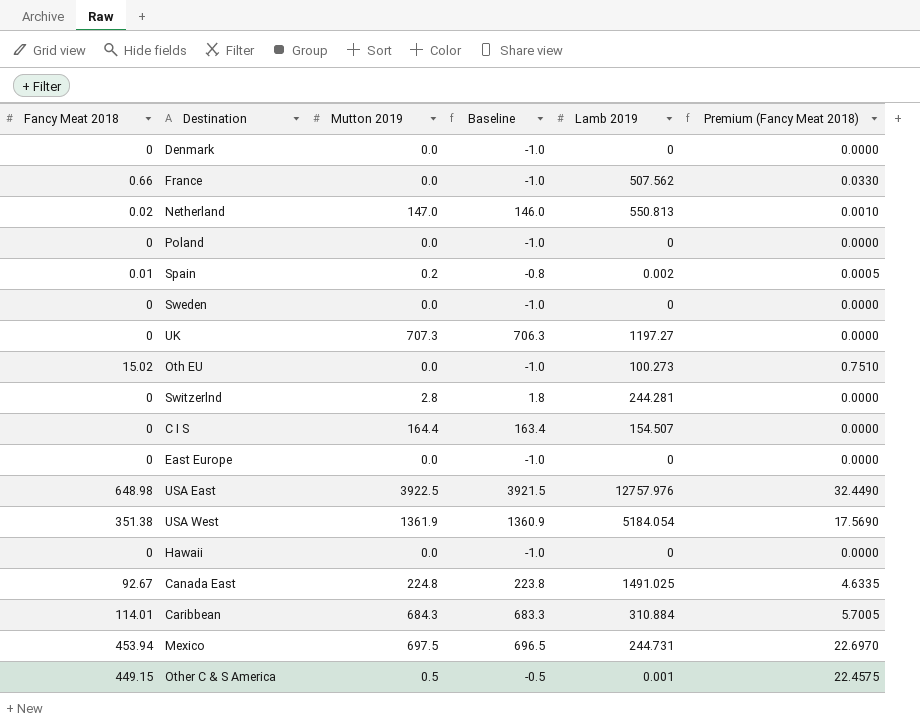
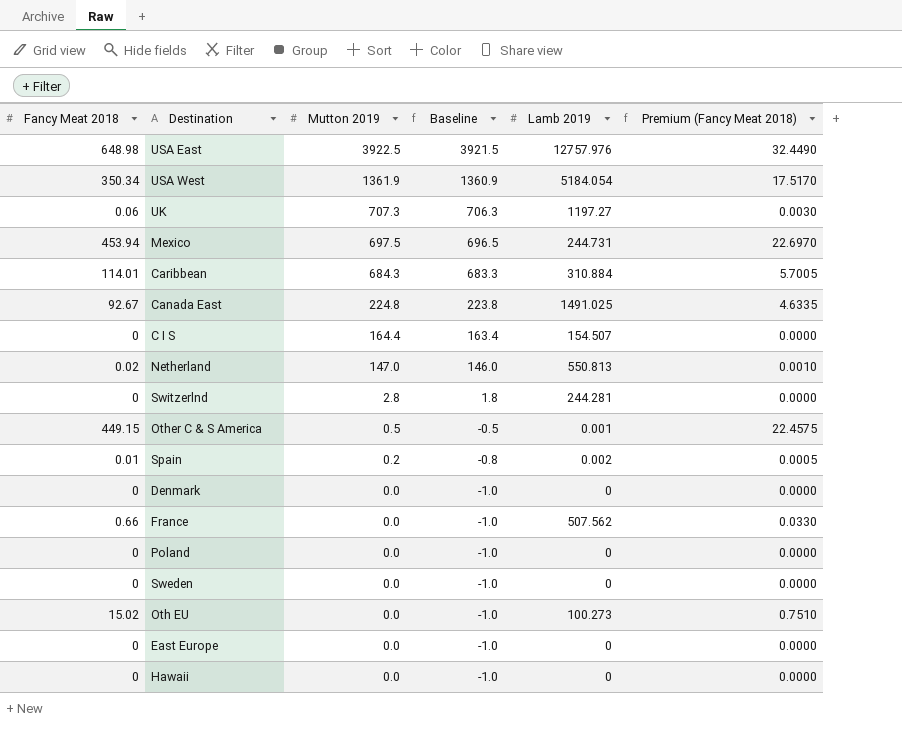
row order: none -> Mutton 2019 descending
USA West | Fancy Meat 2018: 351.38 -> 350.34
USA West | Premium (Fancy Meat 2018): 17.5690 -> 17.5170
UK | Fancy Meat 2018: 0 -> 0.06
UK | Premium (Fancy Meat 2018): 0.0000 -> 0.0030

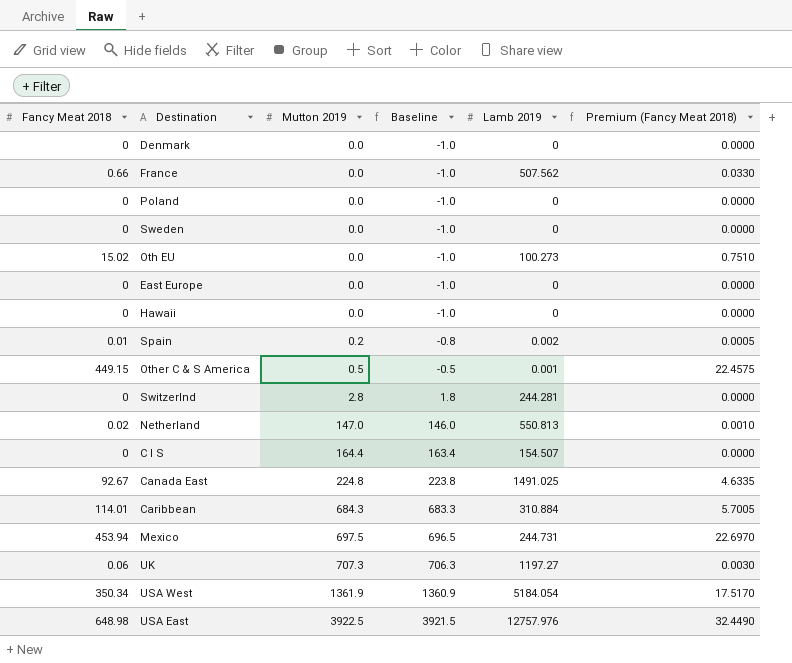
row order: Mutton 2019 descending -> Mutton 2019 ascending

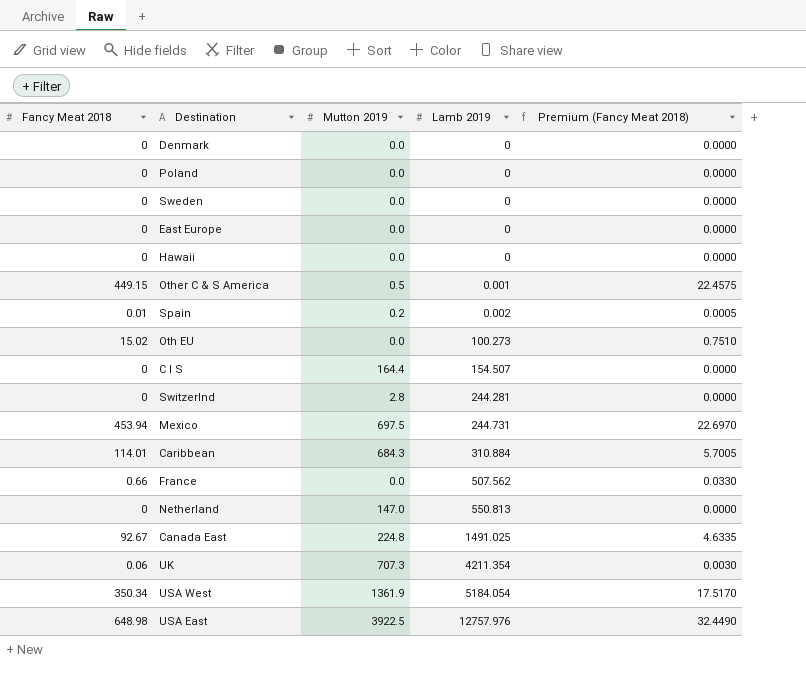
row order: Mutton 2019 ascending -> Lamb 2019 ascending
column Baseline | formula: [Mutton 2019] - 1 -> none
Netherland | Fancy Meat 2018: 0.02 -> 0
Netherland | Premium (Fancy Meat 2018): 0.0010 -> 0.0000
UK | Lamb 2019: 1197.27 -> 4211.354

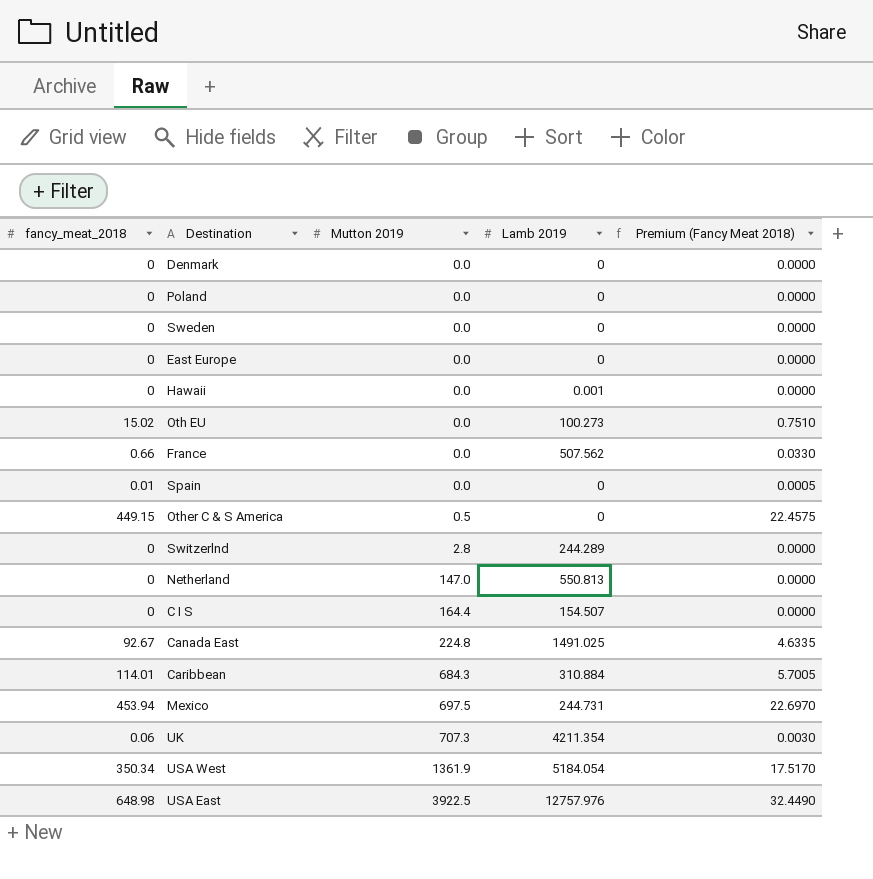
row order: Lamb 2019 ascending -> Mutton 2019 ascending
column name: Fancy Meat 2018 -> fancy_meat_2018
Hawaii | Lamb 2019: 0 -> 0.001
Spain | Mutton 2019: 0.2 -> 0.0
Spain | Lamb 2019: 0.002 -> 0
Other C & S America | Lamb 2019: 0.001 -> 0
Switzerlnd | Lamb 2019: 244.281 -> 244.289

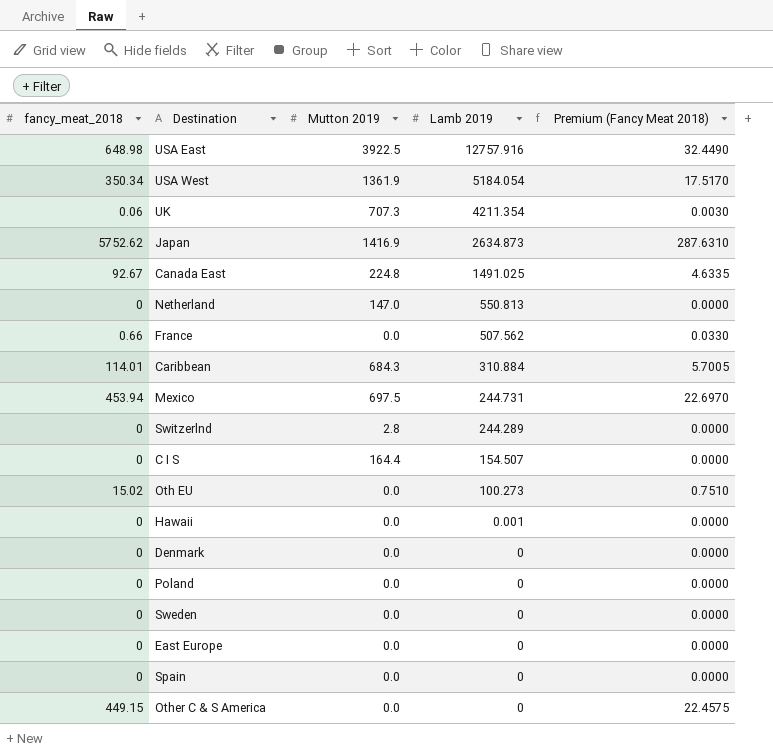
row order: Mutton 2019 ascending -> Lamb 2019 descending
USA East | Lamb 2019: 12757.976 -> 12757.916
row Japan: none -> 5752.62 | 1416.9 | 2634.873 | 287.6310
Spain | fancy_meat_2018: 0.01 -> 0
Spain | Premium (Fancy Meat 2018): 0.0005 -> 0.0000
Other C & S America | Mutton 2019: 0.5 -> 0.0

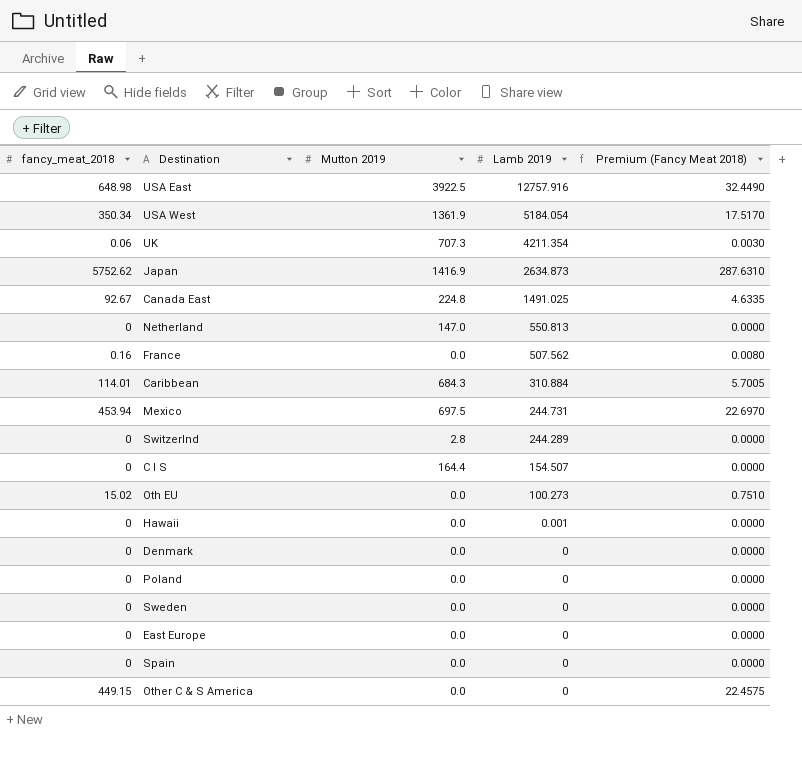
France | fancy_meat_2018: 0.66 -> 0.16
France | Premium (Fancy Meat 2018): 0.0330 -> 0.0080

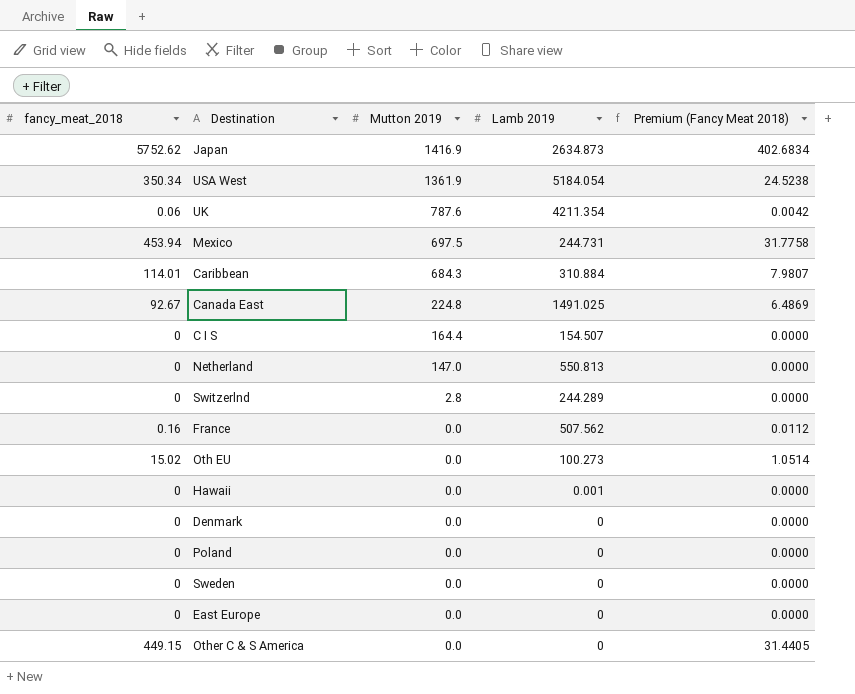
row order: Lamb 2019 descending -> Mutton 2019 descending
column Premium (Fancy Meat 2018) | formula: [fancy_meat_2018] * 0.05 -> [fancy_meat_2018] * 0.07
row USA East: 648.98 | 3922.5 | 12757.916 | 32.4490 -> none
row Spain: 0 | 0.0 | 0 | 0.0000 -> none
UK | Mutton 2019: 707.3 -> 787.6

